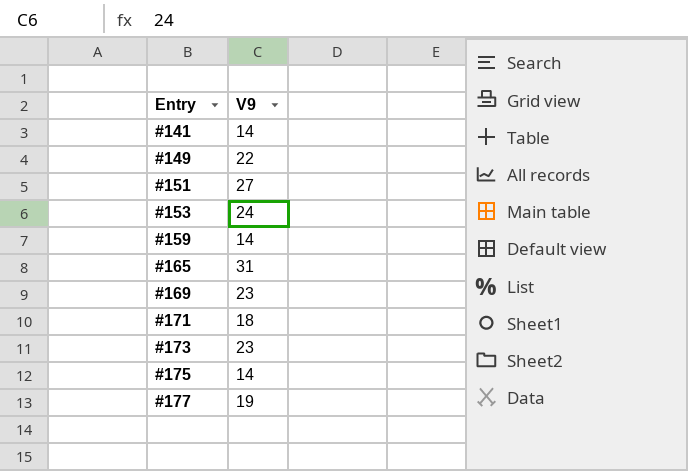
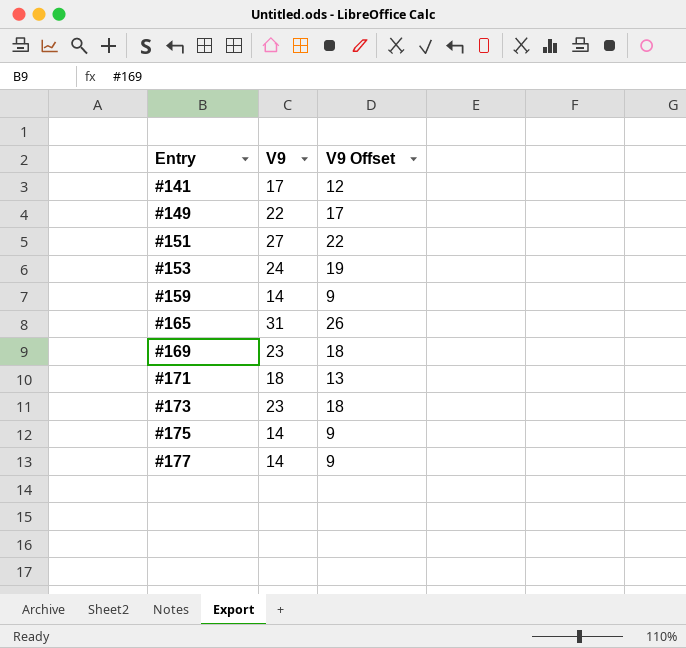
column V9 Offset | formula: none -> [V9] - 5
#141 | V9: 14 -> 17
#177 | V9: 19 -> 14

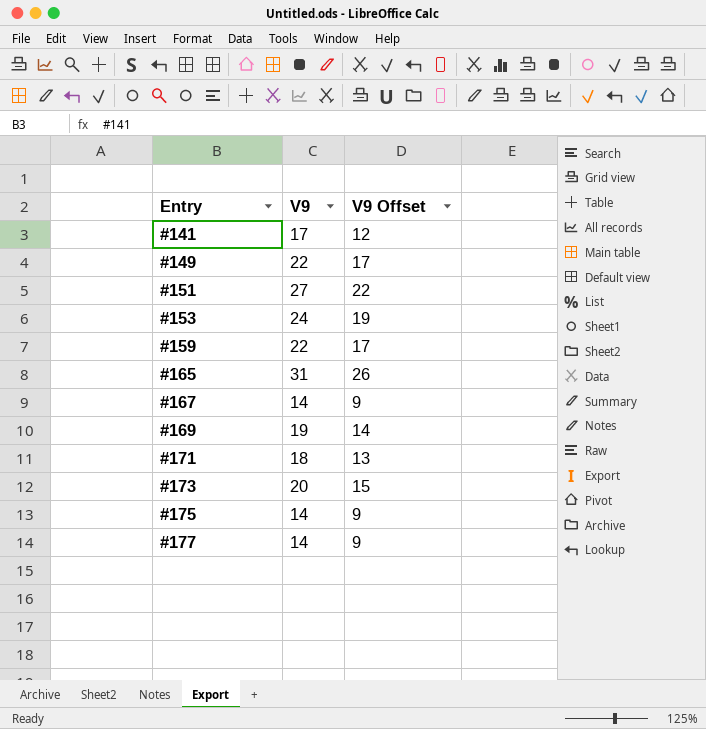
#159 | V9: 14 -> 22
#159 | V9 Offset: 9 -> 17
row #167: none -> 14 | 9
#169 | V9: 23 -> 19
#169 | V9 Offset: 18 -> 14
#173 | V9: 23 -> 20
#173 | V9 Offset: 18 -> 15

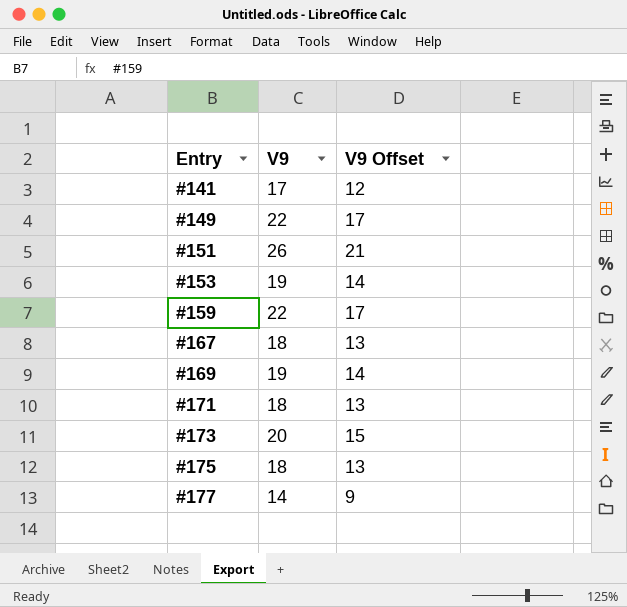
row #165: 31 | 26 -> none
#151 | V9: 27 -> 26
#151 | V9 Offset: 22 -> 21
#153 | V9: 24 -> 19
#153 | V9 Offset: 19 -> 14
#167 | V9: 14 -> 18
#167 | V9 Offset: 9 -> 13
#175 | V9: 14 -> 18
#175 | V9 Offset: 9 -> 13

